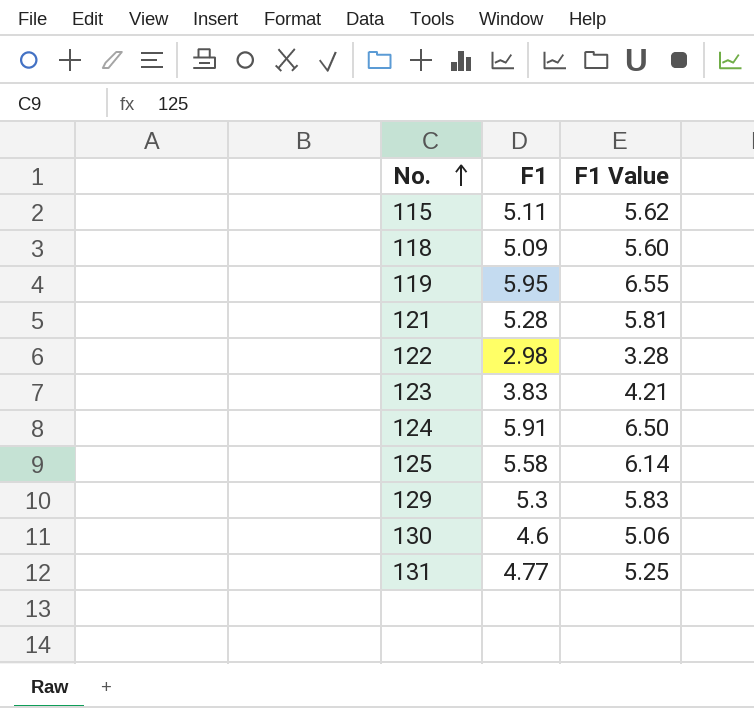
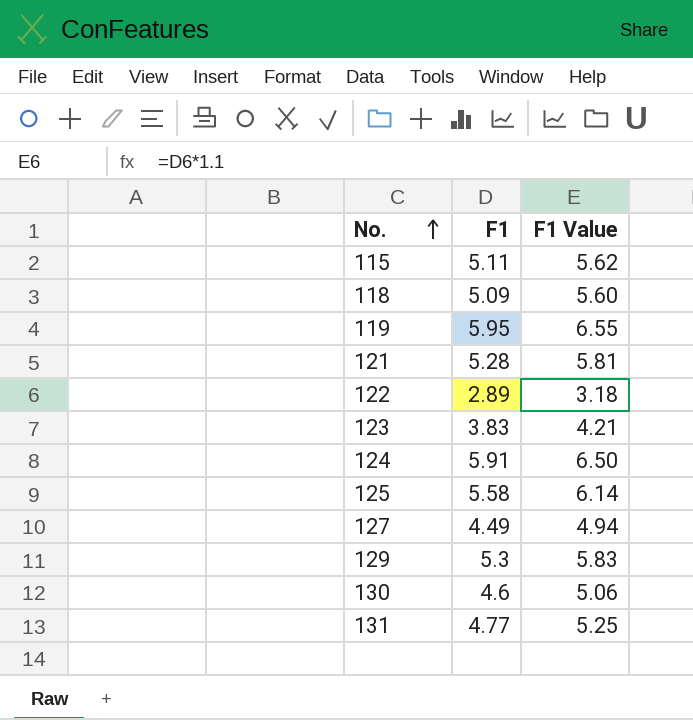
122 | F1: 2.98 -> 2.89
122 | F1 Value: 3.28 -> 3.18
row 127: none -> 4.49 | 4.94

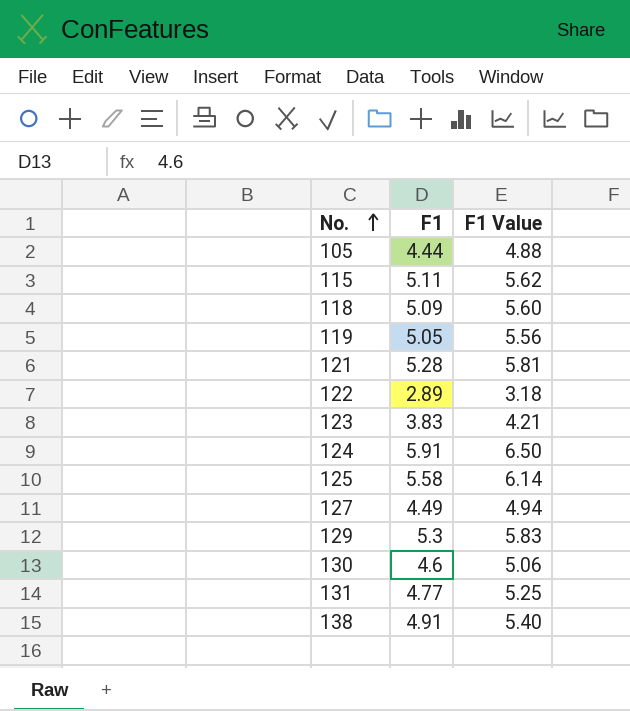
row 105: none -> 4.44 | 4.88
119 | F1: 5.95 -> 5.05
119 | F1 Value: 6.55 -> 5.56
row 138: none -> 4.91 | 5.40

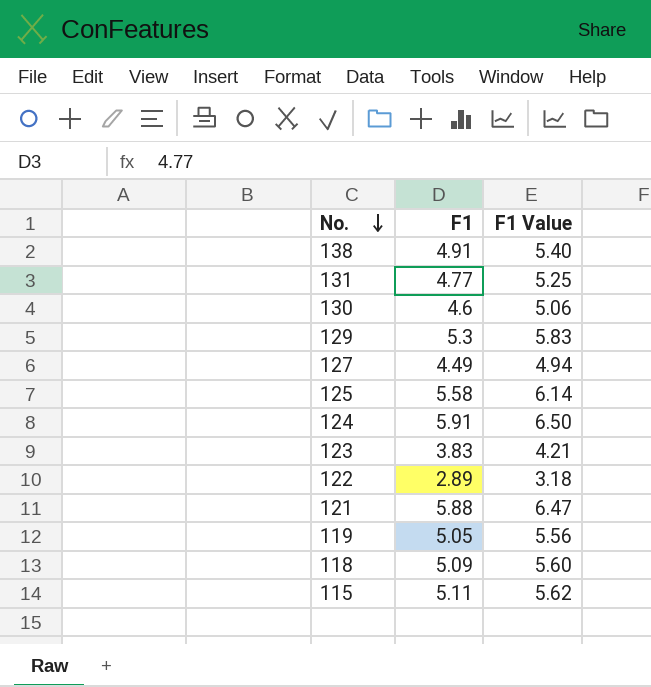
row order: No. ascending -> No. descending
row 105: 4.44 | 4.88 -> none
121 | F1: 5.28 -> 5.88
121 | F1 Value: 5.81 -> 6.47

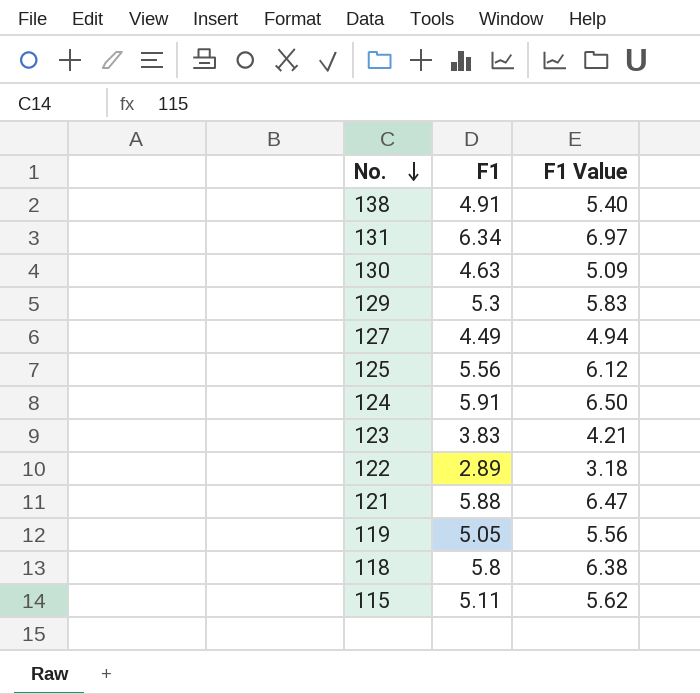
131 | F1: 4.77 -> 6.34
131 | F1 Value: 5.25 -> 6.97
130 | F1: 4.6 -> 4.63
130 | F1 Value: 5.06 -> 5.09
125 | F1: 5.58 -> 5.56
125 | F1 Value: 6.14 -> 6.12
118 | F1: 5.09 -> 5.8
118 | F1 Value: 5.60 -> 6.38

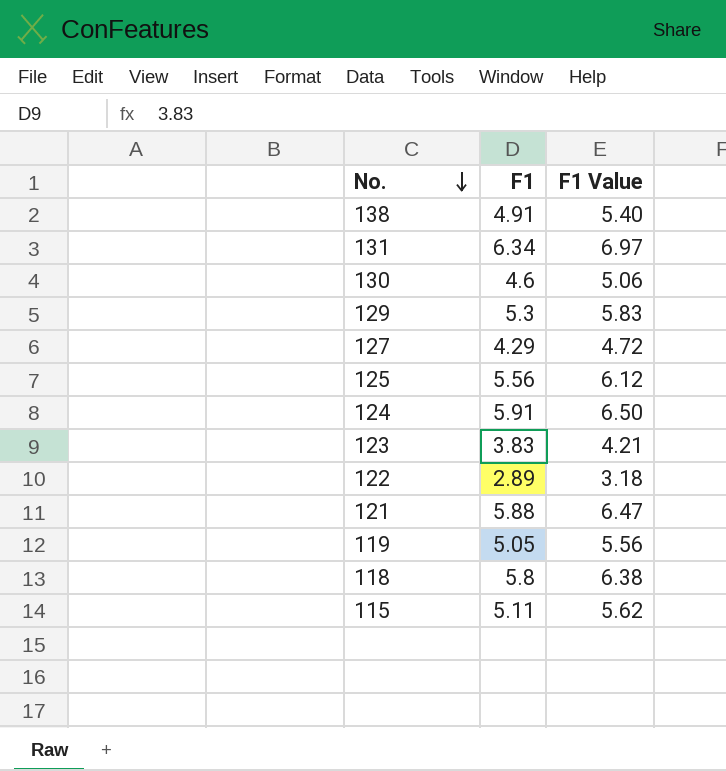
130 | F1: 4.63 -> 4.6
130 | F1 Value: 5.09 -> 5.06
127 | F1: 4.49 -> 4.29
127 | F1 Value: 4.94 -> 4.72

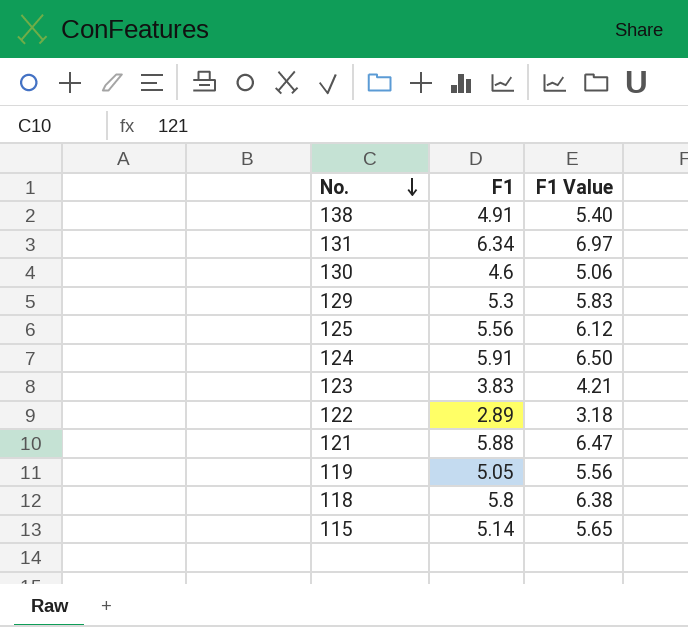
row 127: 4.29 | 4.72 -> none
115 | F1: 5.11 -> 5.14
115 | F1 Value: 5.62 -> 5.65

